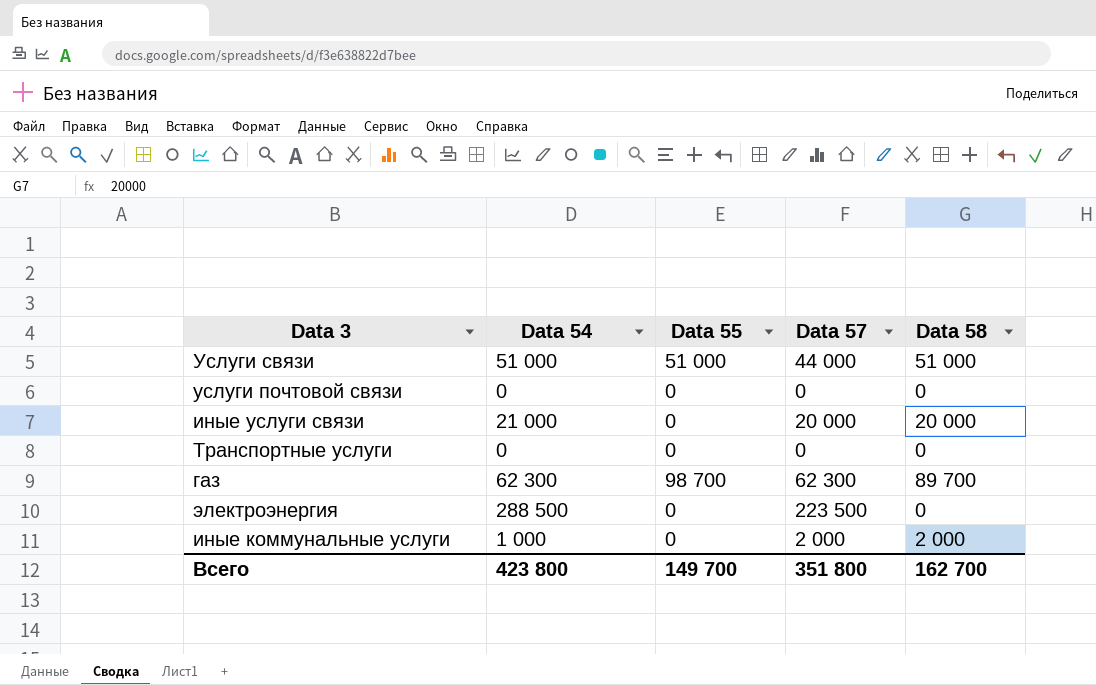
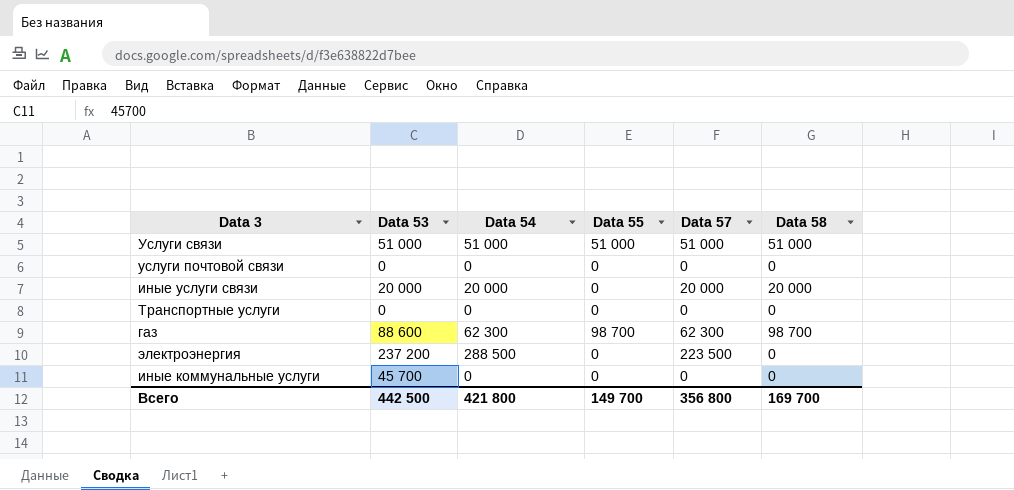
column Data 53 | position: none -> 2
Услуги связи | Data 57: 44 000 -> 51 000
иные услуги связи | Data 54: 21 000 -> 20 000
газ | Data 58: 89 700 -> 98 700
иные коммунальные услуги | Data 54: 1 000 -> 0
иные коммунальные услуги | Data 57: 2 000 -> 0
иные коммунальные услуги | Data 58: 2 000 -> 0
Всего | Data 54: 423 800 -> 421 800
Всего | Data 57: 351 800 -> 356 800
Всего | Data 58: 162 700 -> 169 700

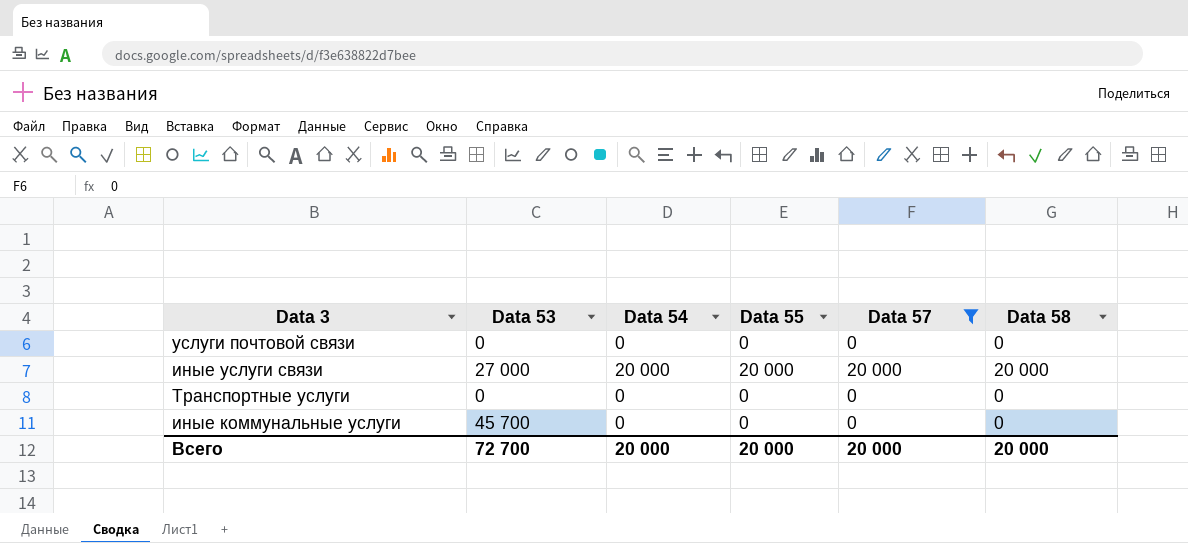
filter: none -> Data 57 <= 20 000
иные услуги связи | Data 53: 20 000 -> 27 000
иные услуги связи | Data 55: 0 -> 20 000
Всего | Data 53: 442 500 -> 72 700
Всего | Data 54: 421 800 -> 20 000
Всего | Data 55: 149 700 -> 20 000
Всего | Data 57: 356 800 -> 20 000
Всего | Data 58: 169 700 -> 20 000

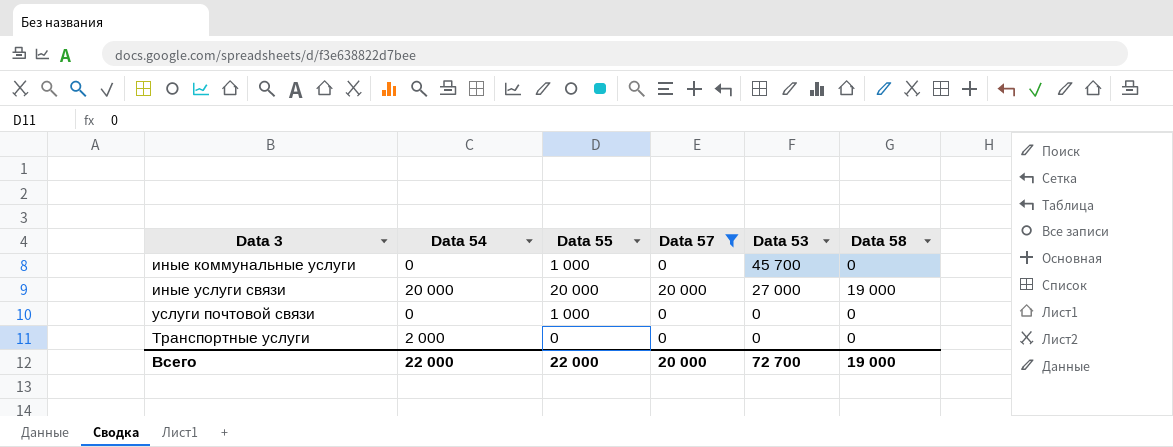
row order: none -> Data 53 descending
column Data 53 | position: 2 -> 5
иные коммунальные услуги | Data 55: 0 -> 1 000
иные услуги связи | Data 58: 20 000 -> 19 000
услуги почтовой связи | Data 55: 0 -> 1 000
Транспортные услуги | Data 54: 0 -> 2 000
Всего | Data 54: 20 000 -> 22 000
Всего | Data 55: 20 000 -> 22 000
Всего | Data 58: 20 000 -> 19 000

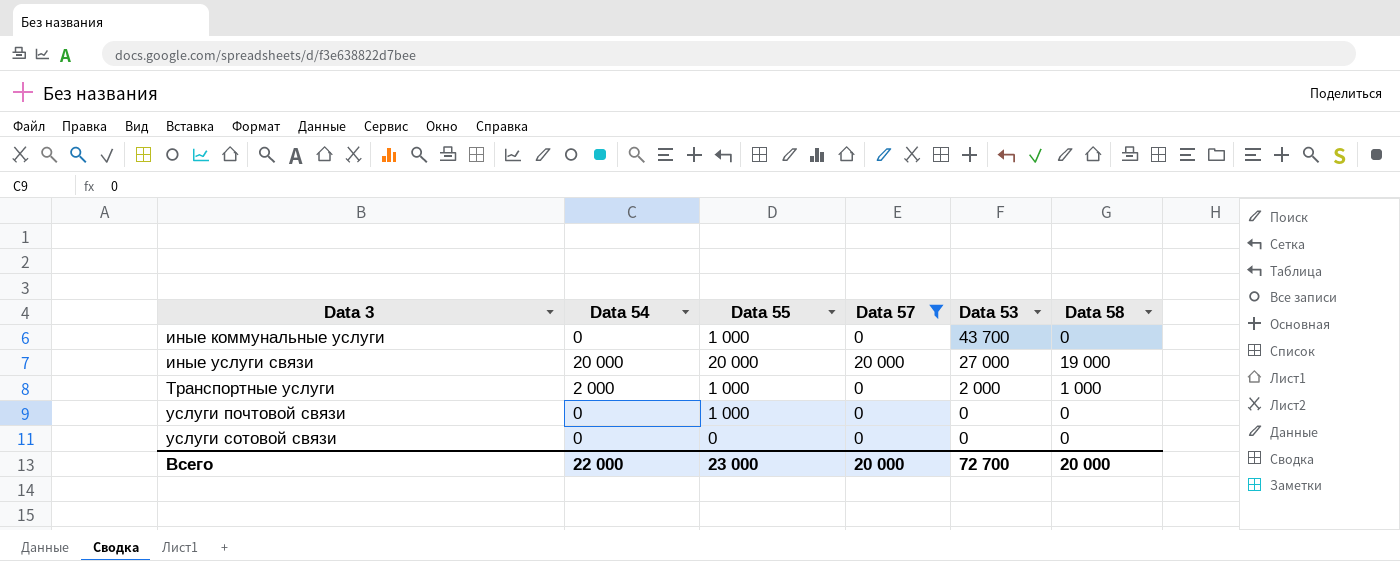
row order: Data 53 descending -> Data 3 ascending
иные коммунальные услуги | Data 53: 45 700 -> 43 700
Транспортные услуги | Data 55: 0 -> 1 000
Транспортные услуги | Data 53: 0 -> 2 000
Транспортные услуги | Data 58: 0 -> 1 000
row услуги сотовой связи: none -> 0 | 0 | 0 | 0 | 0
Всего | Data 55: 22 000 -> 23 000
Всего | Data 58: 19 000 -> 20 000

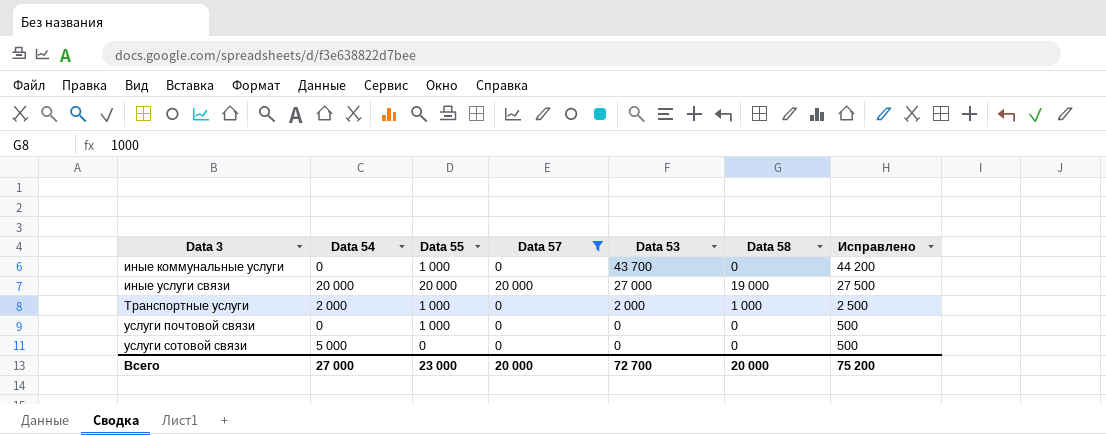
column Исправлено | formula: none -> [Data 53] + 500
услуги сотовой связи | Data 54: 0 -> 5 000
Всего | Data 54: 22 000 -> 27 000

